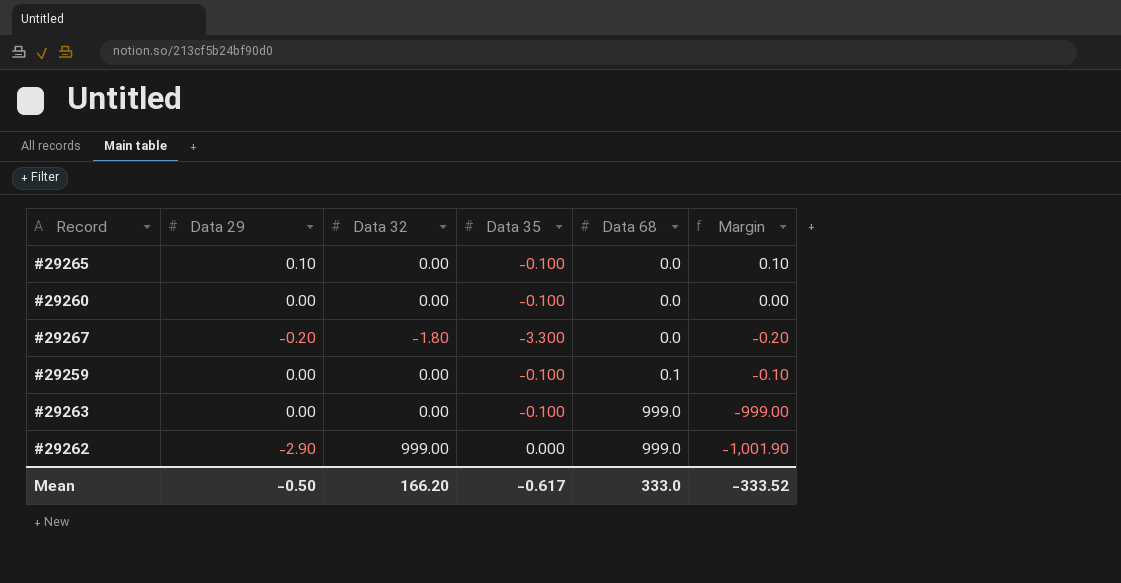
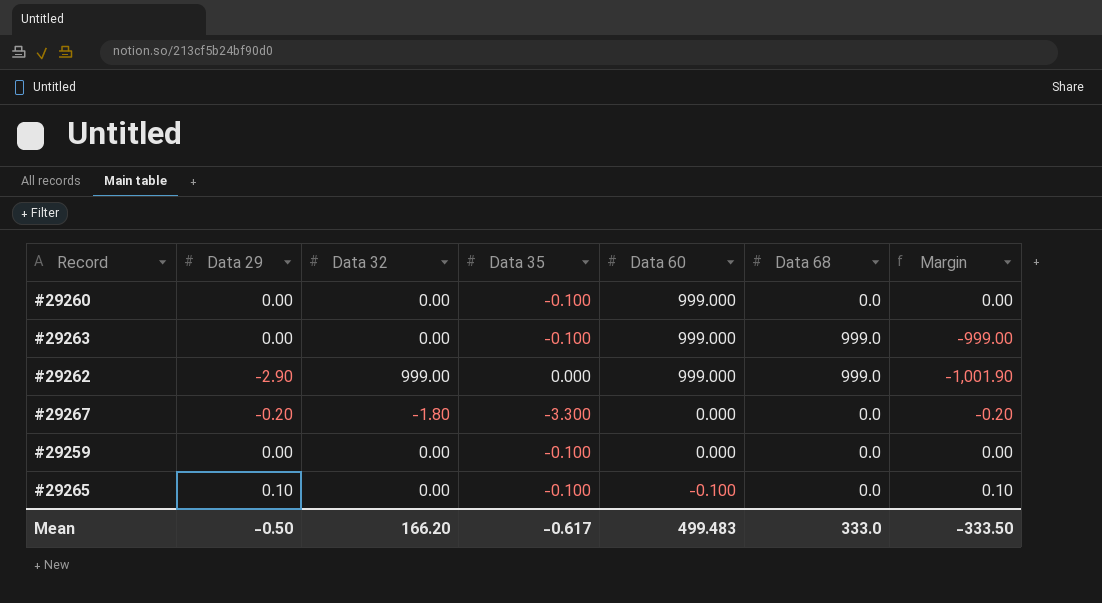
row order: Data 68 ascending -> Data 60 descending
column Data 60 | position: none -> 5
#29259 | Data 68: 0.1 -> 0.0
#29259 | Margin: -0.10 -> 0.00
Mean | Margin: -333.52 -> -333.50

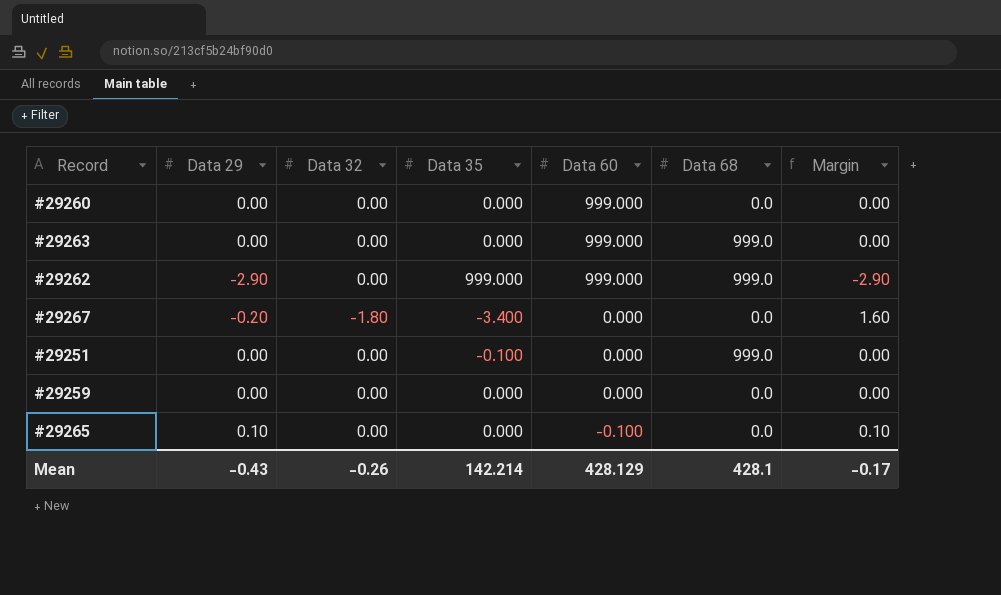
column Margin | formula: [Data 29] - [Data 68] -> [Data 29] - [Data 32]
#29260 | Data 35: -0.100 -> 0.000
#29263 | Data 35: -0.100 -> 0.000
#29262 | Data 32: 999.00 -> 0.00
#29262 | Data 35: 0.000 -> 999.000
#29267 | Data 35: -3.300 -> -3.400
row #29251: none -> 0.00 | 0.00 | -0.100 | 0.000 | 999.0 | 0.00
#29259 | Data 35: -0.100 -> 0.000
#29265 | Data 35: -0.100 -> 0.000
Mean | Data 29: -0.50 -> -0.43
Mean | Data 32: 166.20 -> -0.26
Mean | Data 35: -0.617 -> 142.214
Mean | Data 60: 499.483 -> 428.129
Mean | Data 68: 333.0 -> 428.1
Mean | Margin: -333.50 -> -0.17

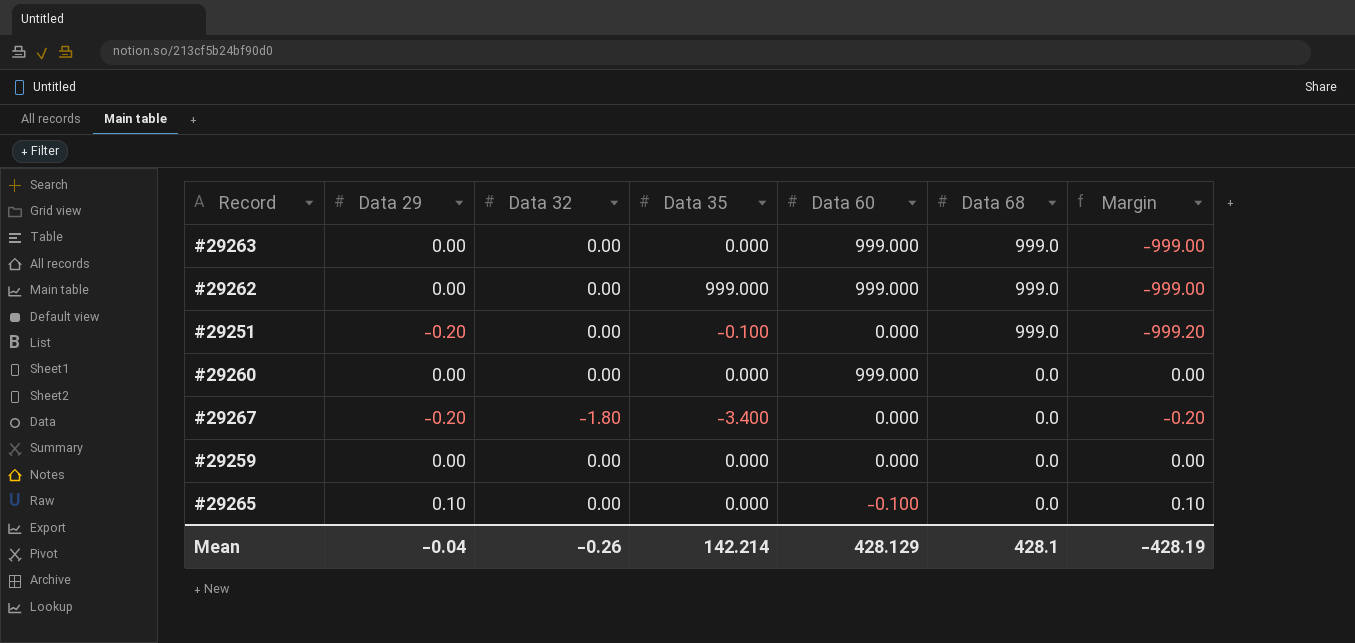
row order: Data 60 descending -> Data 68 descending
column Margin | formula: [Data 29] - [Data 32] -> [Data 29] - [Data 68]
#29262 | Data 29: -2.90 -> 0.00
#29251 | Data 29: 0.00 -> -0.20
Mean | Data 29: -0.43 -> -0.04
Mean | Margin: -0.17 -> -428.19

